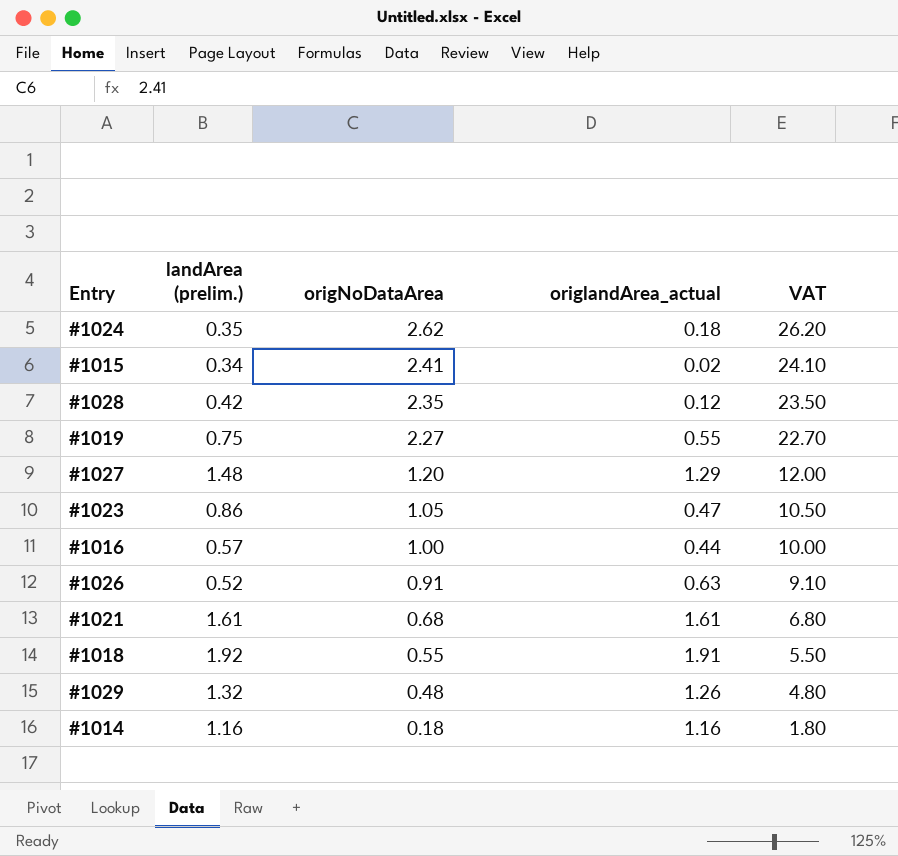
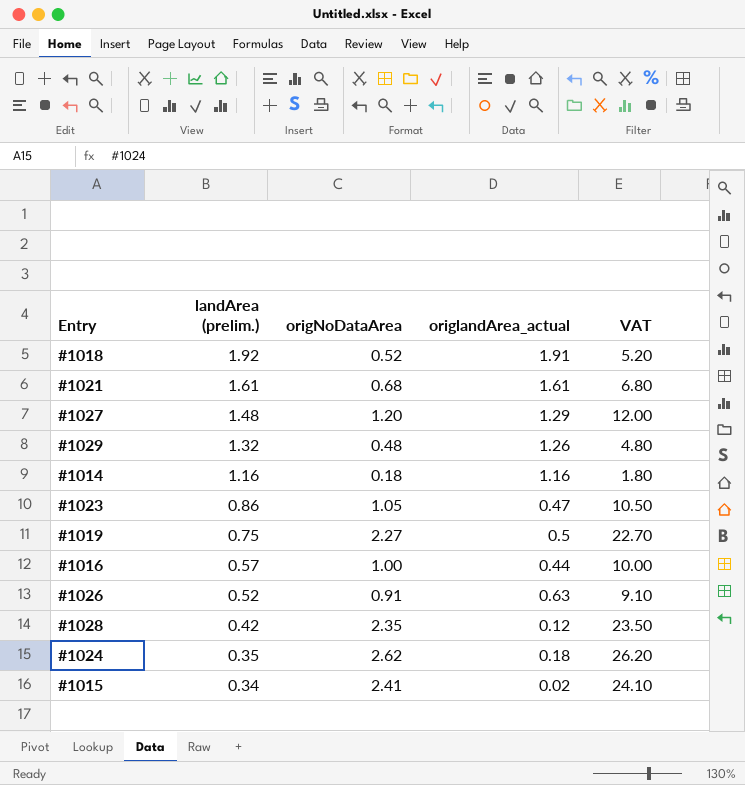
row order: origNoDataArea descending -> landArea (prelim.) descending
#1018 | origNoDataArea: 0.55 -> 0.52
#1018 | VAT: 5.50 -> 5.20
#1019 | origlandArea_actual: 0.55 -> 0.5

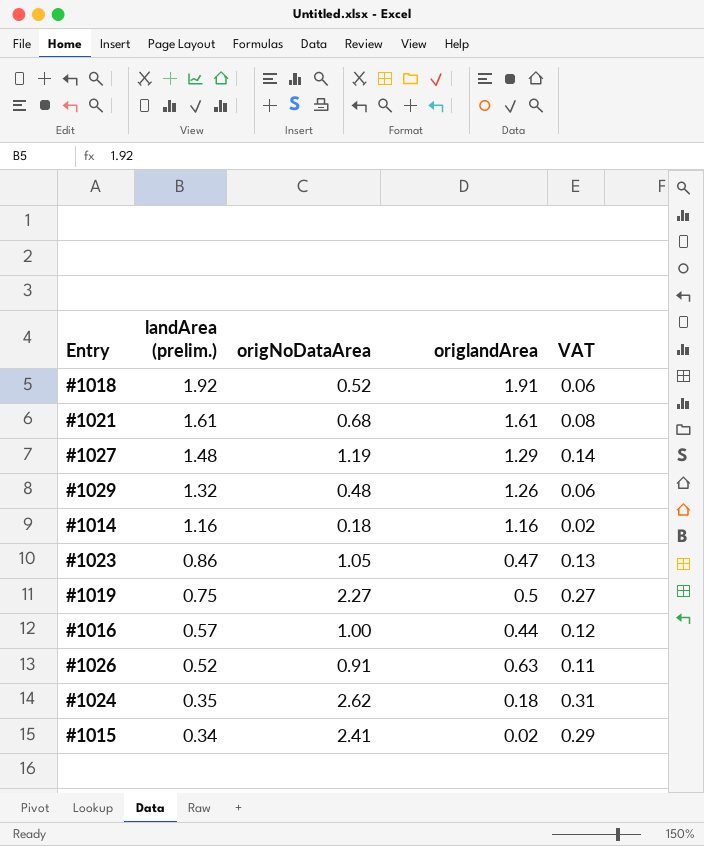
column name: origlandArea_actual -> origlandArea
column VAT | formula: [origNoDataArea] * 10 -> [origNoDataArea] * 0.12
row #1028: 0.42 | 2.35 | 0.12 | 23.50 -> none
#1027 | origNoDataArea: 1.20 -> 1.19

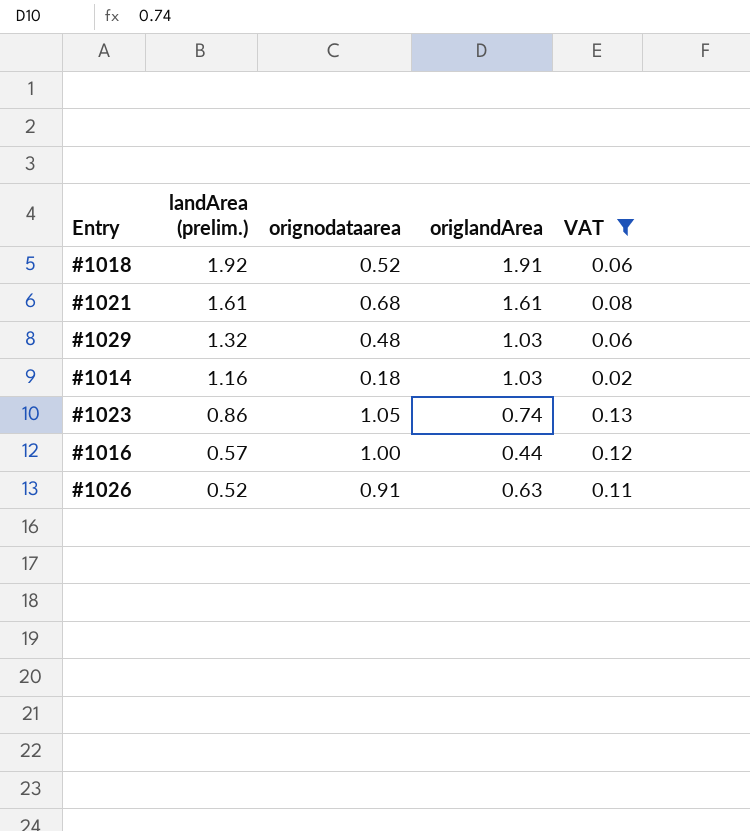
filter: none -> VAT <= 0.13
column name: origNoDataArea -> orignodataarea
#1029 | origlandArea: 1.26 -> 1.03
#1014 | origlandArea: 1.16 -> 1.03
#1023 | origlandArea: 0.47 -> 0.74

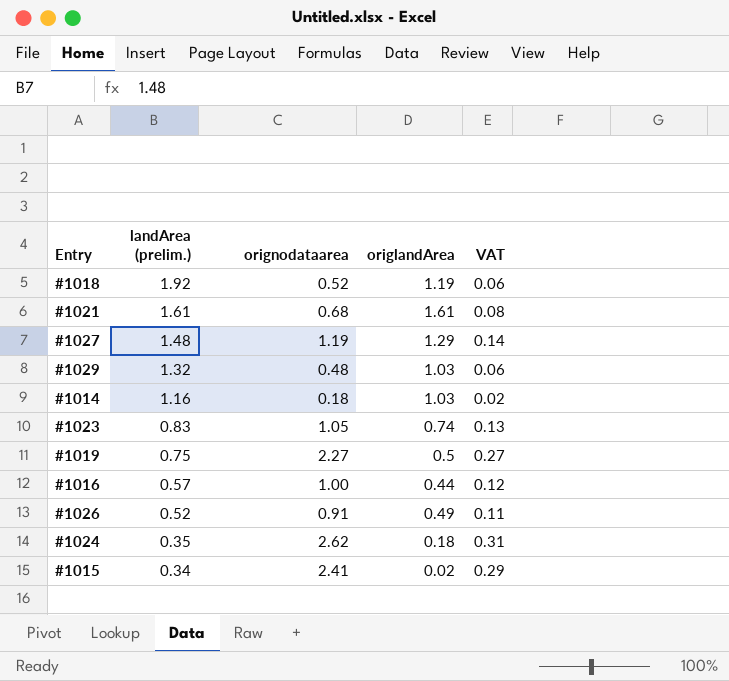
filter: VAT <= 0.13 -> none
#1018 | origlandArea: 1.91 -> 1.19
#1023 | landArea (prelim.): 0.86 -> 0.83
#1026 | origlandArea: 0.63 -> 0.49

